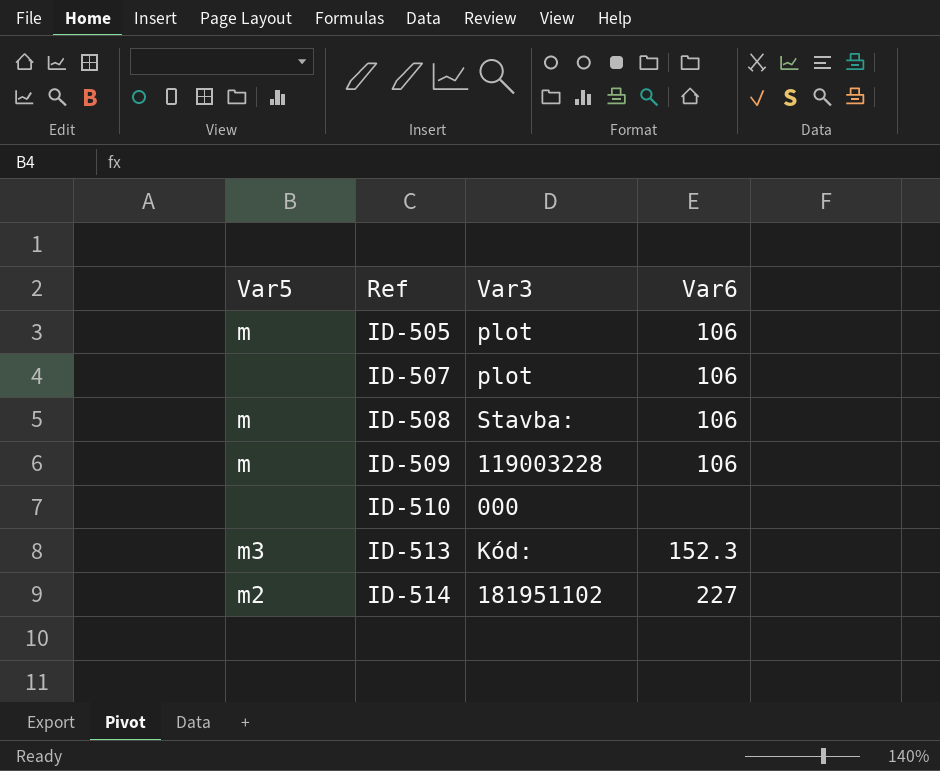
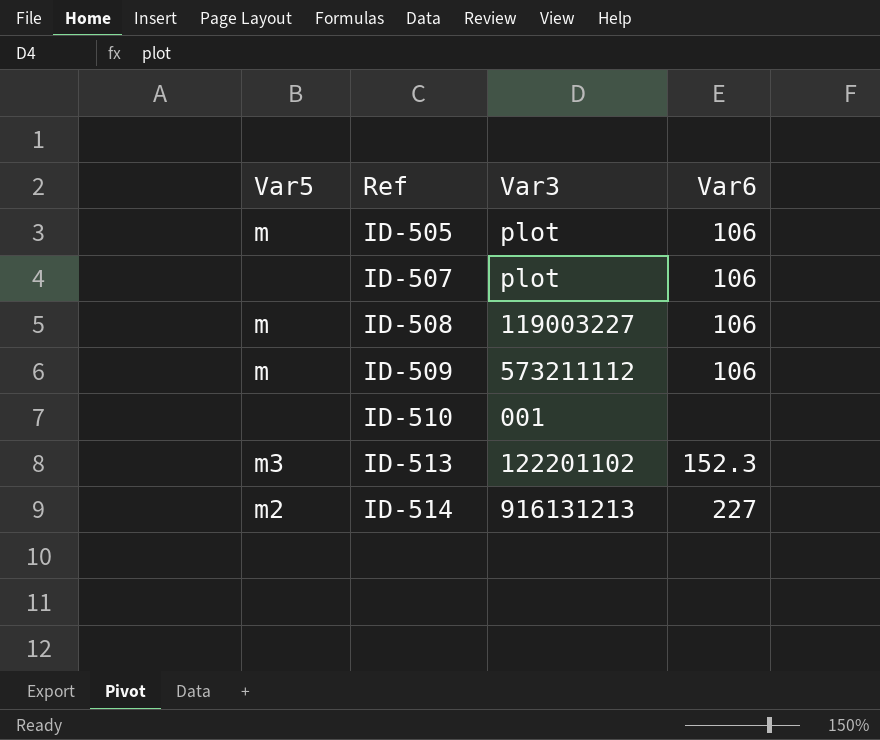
ID-508 | Var3: Stavba: -> 119003227
ID-509 | Var3: 119003228 -> 573211112
ID-510 | Var3: 000 -> 001
ID-513 | Var3: Kód: -> 122201102
ID-514 | Var3: 181951102 -> 916131213

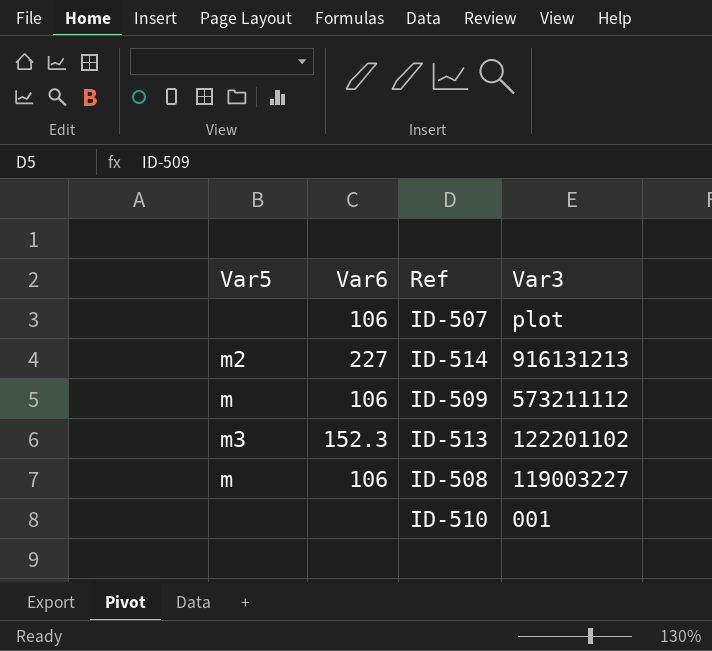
row order: Ref ascending -> Var3 descending
column Var6 | position: 4 -> 2
row ID-505: m | plot | 106 -> none

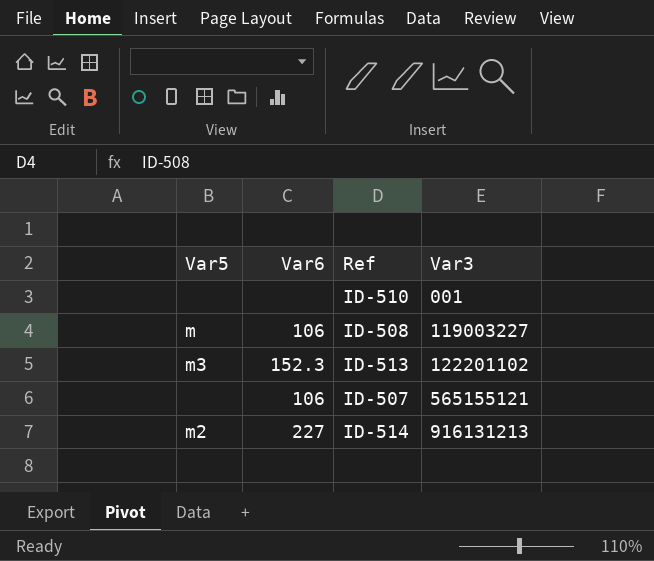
row order: Var3 descending -> Var3 ascending
row ID-509: m | 106 | 573211112 -> none
ID-507 | Var3: plot -> 565155121

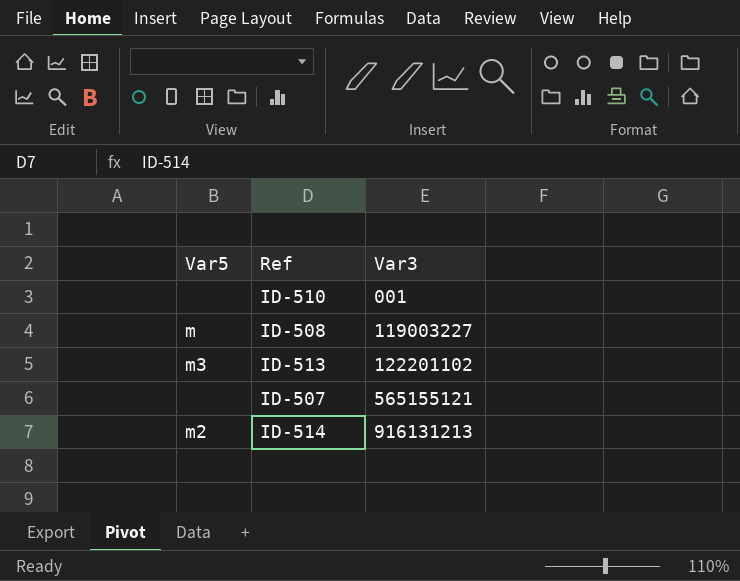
column Var6 | position: 2 -> none

